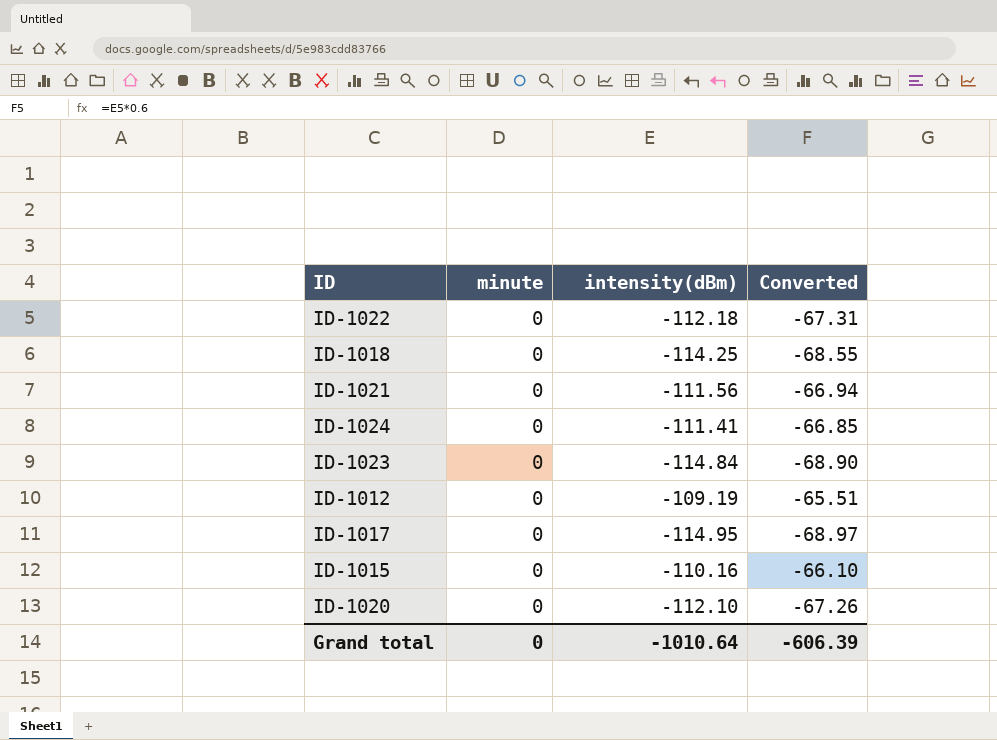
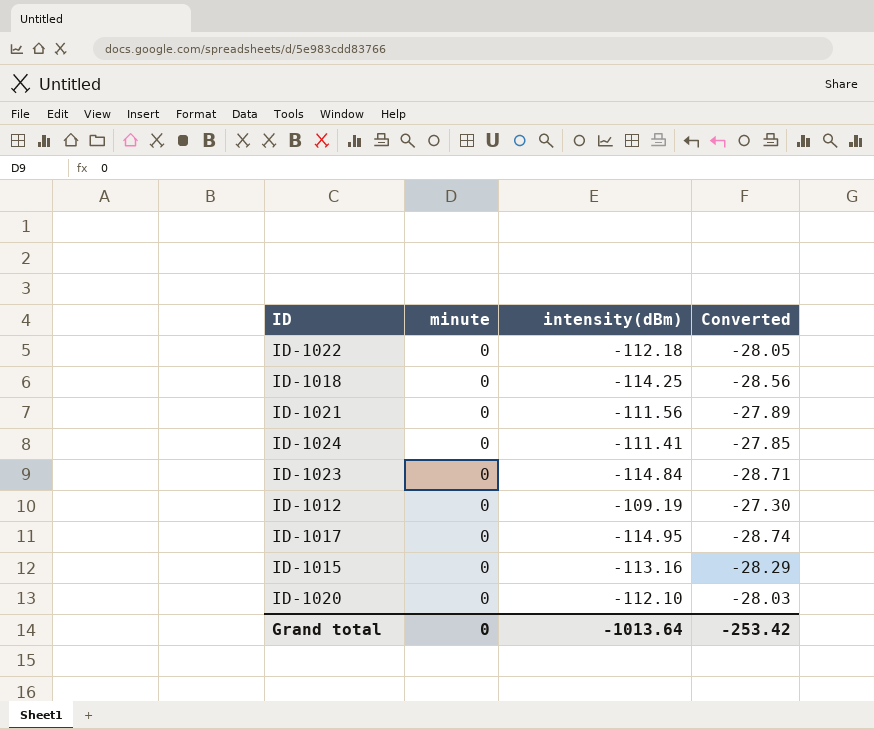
column Converted | formula: [intensity(dBm)] * 0.6 -> [intensity(dBm)] * 0.25
ID-1015 | intensity(dBm): -110.16 -> -113.16
Grand total | intensity(dBm): -1010.64 -> -1013.64
Grand total | Converted: -606.39 -> -253.42

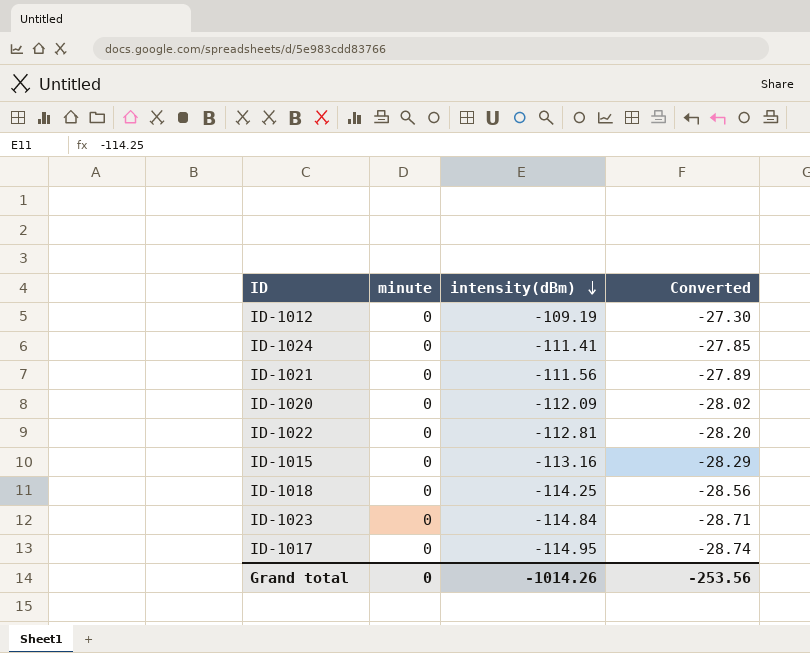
row order: none -> intensity(dBm) descending
ID-1020 | intensity(dBm): -112.10 -> -112.09
ID-1020 | Converted: -28.03 -> -28.02
ID-1022 | intensity(dBm): -112.18 -> -112.81
ID-1022 | Converted: -28.05 -> -28.20
Grand total | intensity(dBm): -1013.64 -> -1014.26
Grand total | Converted: -253.42 -> -253.56

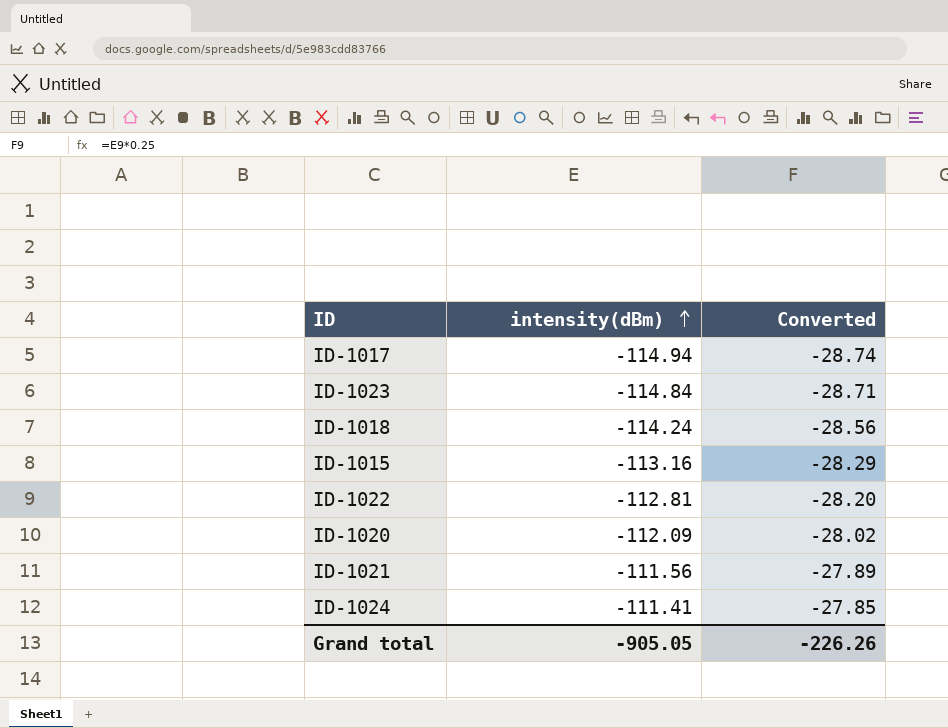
row order: intensity(dBm) descending -> intensity(dBm) ascending
column minute | position: 2 -> none
row ID-1012: 0 | -109.19 | -27.30 -> none
ID-1017 | intensity(dBm): -114.95 -> -114.94
ID-1018 | intensity(dBm): -114.25 -> -114.24
Grand total | intensity(dBm): -1014.26 -> -905.05
Grand total | Converted: -253.56 -> -226.26

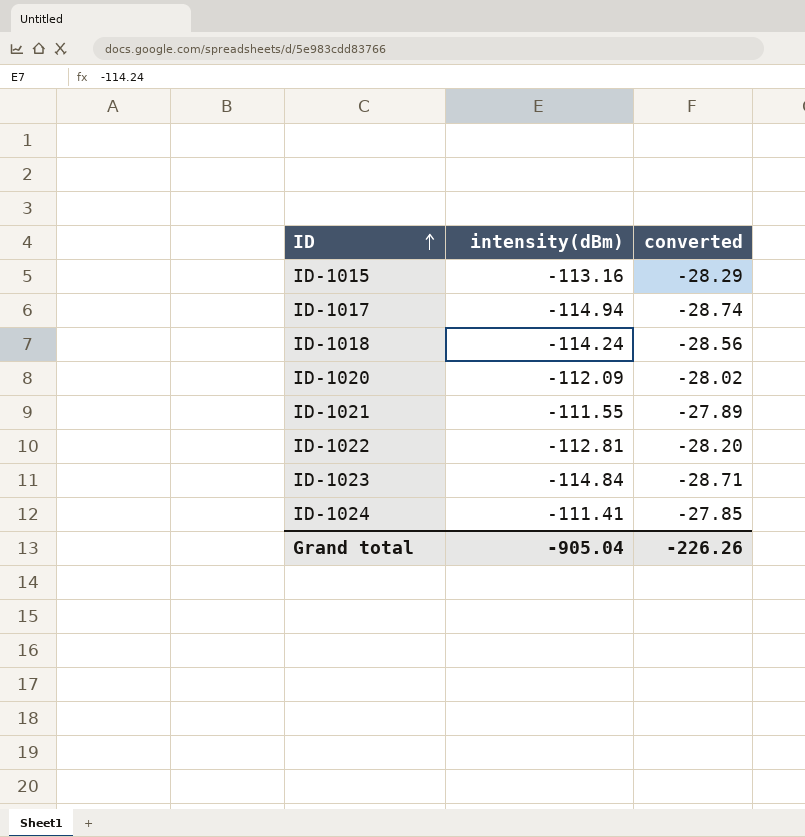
row order: intensity(dBm) ascending -> ID ascending
column name: Converted -> converted
ID-1021 | intensity(dBm): -111.56 -> -111.55
Grand total | intensity(dBm): -905.05 -> -905.04

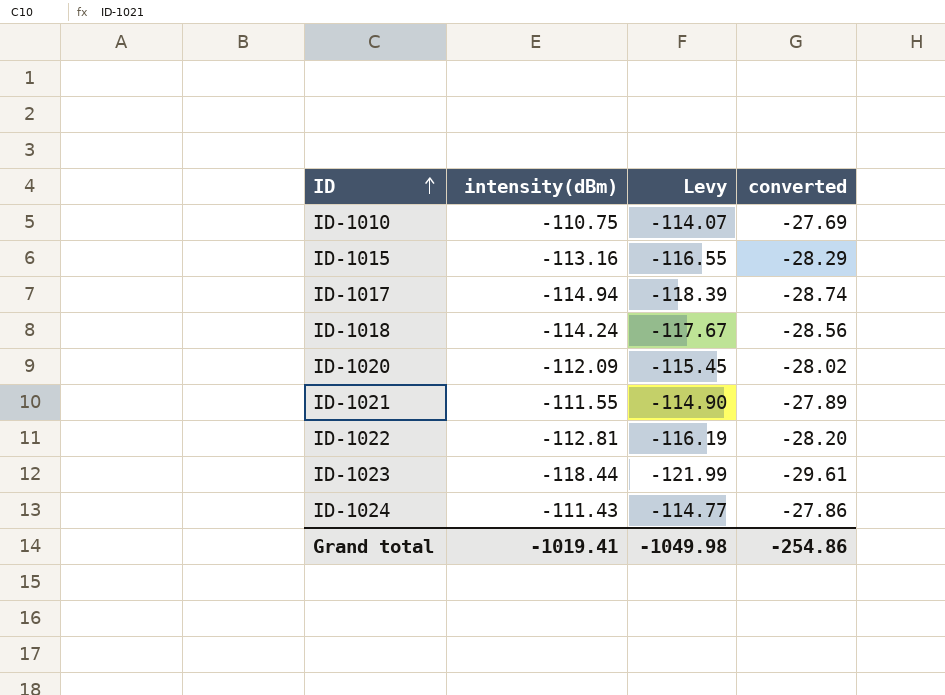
column Levy | formula: none -> [intensity(dBm)] * 1.03
row ID-1010: none -> -110.75 | -114.07 | -27.69
ID-1023 | intensity(dBm): -114.84 -> -118.44
ID-1023 | converted: -28.71 -> -29.61
ID-1024 | intensity(dBm): -111.41 -> -111.43
ID-1024 | converted: -27.85 -> -27.86
Grand total | intensity(dBm): -905.04 -> -1019.41
Grand total | converted: -226.26 -> -254.86

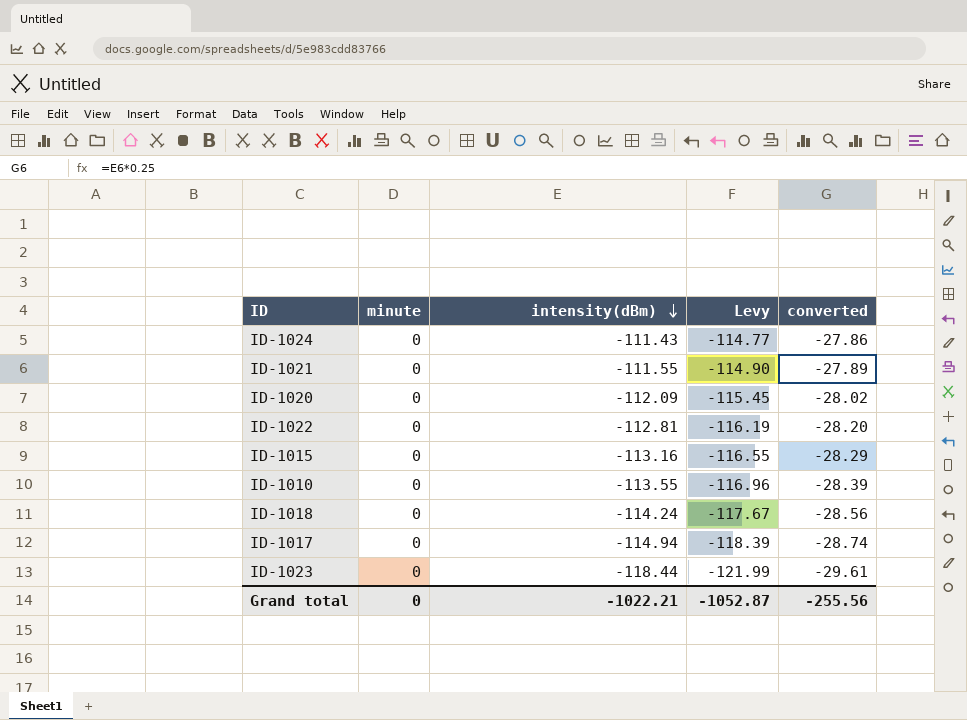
row order: ID ascending -> intensity(dBm) descending
column minute | position: none -> 2
ID-1010 | intensity(dBm): -110.75 -> -113.55
ID-1010 | Levy: -114.07 -> -116.96
ID-1010 | converted: -27.69 -> -28.39
Grand total | intensity(dBm): -1019.41 -> -1022.21
Grand total | Levy: -1049.98 -> -1052.87
Grand total | converted: -254.86 -> -255.56

